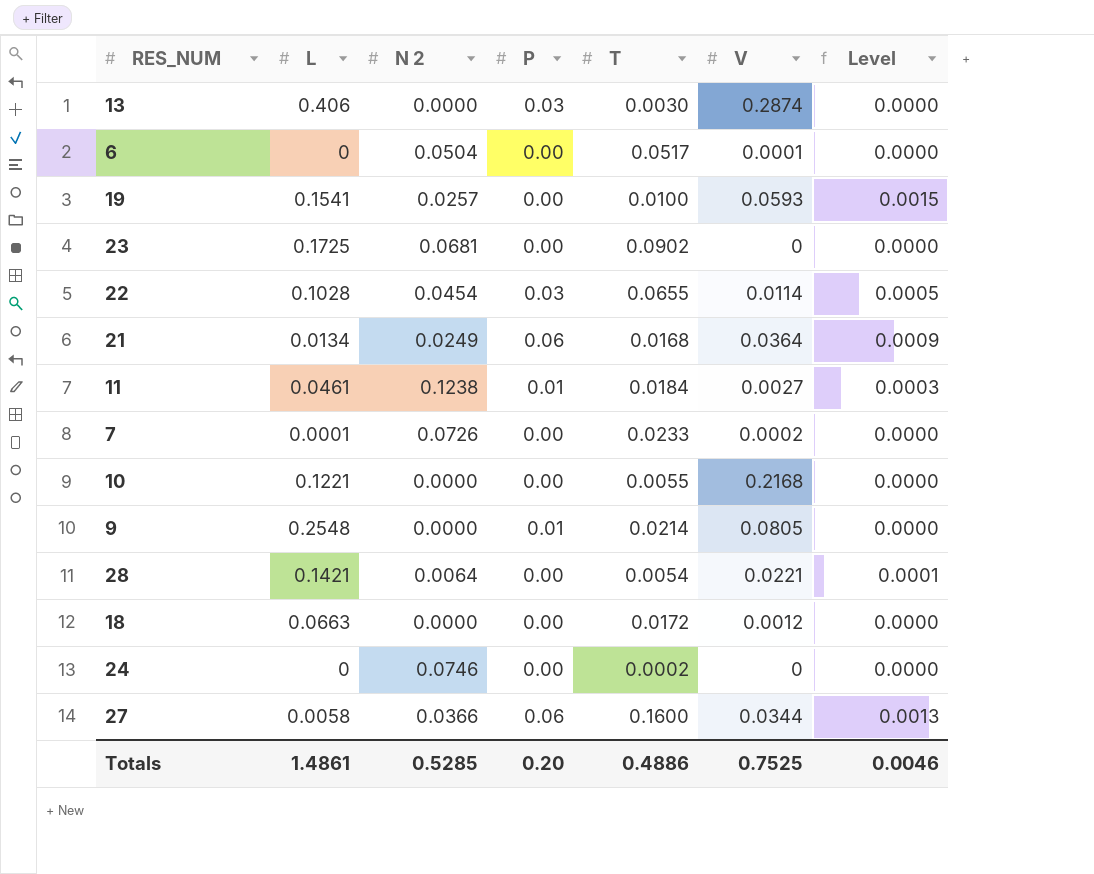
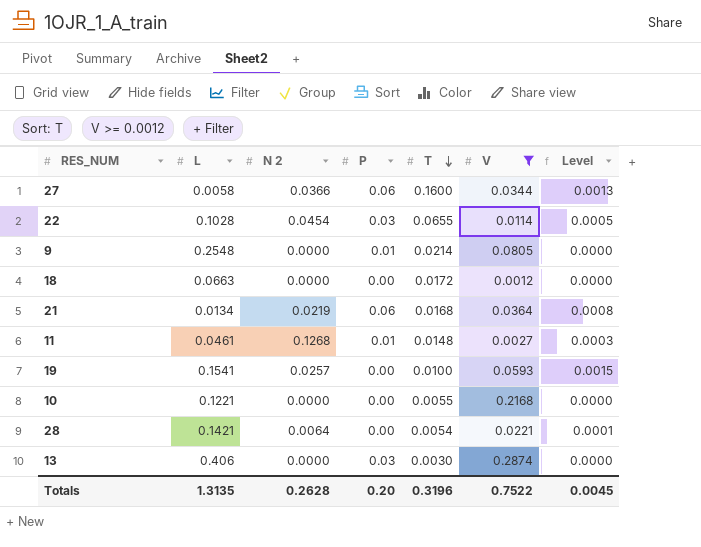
filter: none -> V >= 0.0012
row order: none -> T descending
21 | N 2: 0.0249 -> 0.0219
21 | Level: 0.0009 -> 0.0008
11 | N 2: 0.1238 -> 0.1268
11 | T: 0.0184 -> 0.0148
Totals | L: 1.4861 -> 1.3135
Totals | N 2: 0.5285 -> 0.2628
Totals | T: 0.4886 -> 0.3196
Totals | V: 0.7525 -> 0.7522
Totals | Level: 0.0046 -> 0.0045

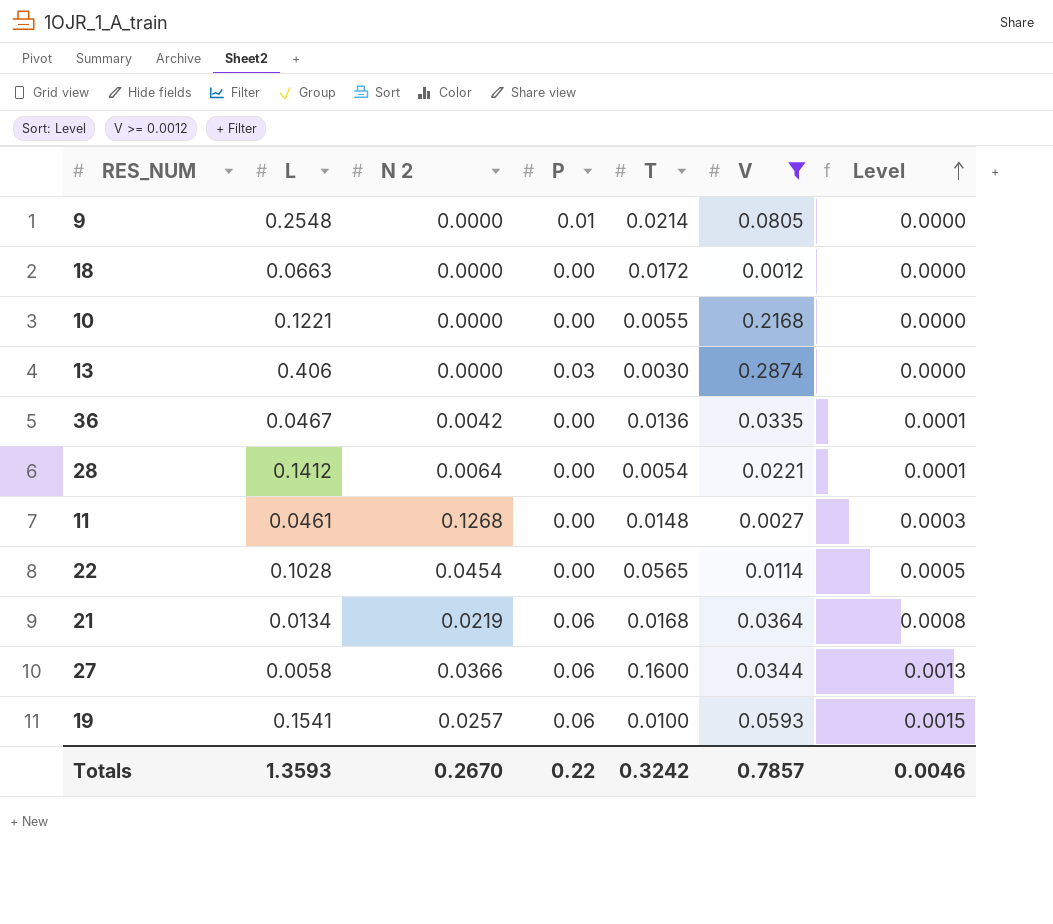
row order: T descending -> Level ascending
row 36: none -> 0.0467 | 0.0042 | 0.00 | 0.0136 | 0.0335 | 0.0001
28 | L: 0.1421 -> 0.1412
11 | P: 0.01 -> 0.00
22 | P: 0.03 -> 0.00
22 | T: 0.0655 -> 0.0565
19 | P: 0.00 -> 0.06
Totals | L: 1.3135 -> 1.3593
Totals | N 2: 0.2628 -> 0.2670
Totals | P: 0.20 -> 0.22
Totals | T: 0.3196 -> 0.3242
Totals | V: 0.7522 -> 0.7857
Totals | Level: 0.0045 -> 0.0046

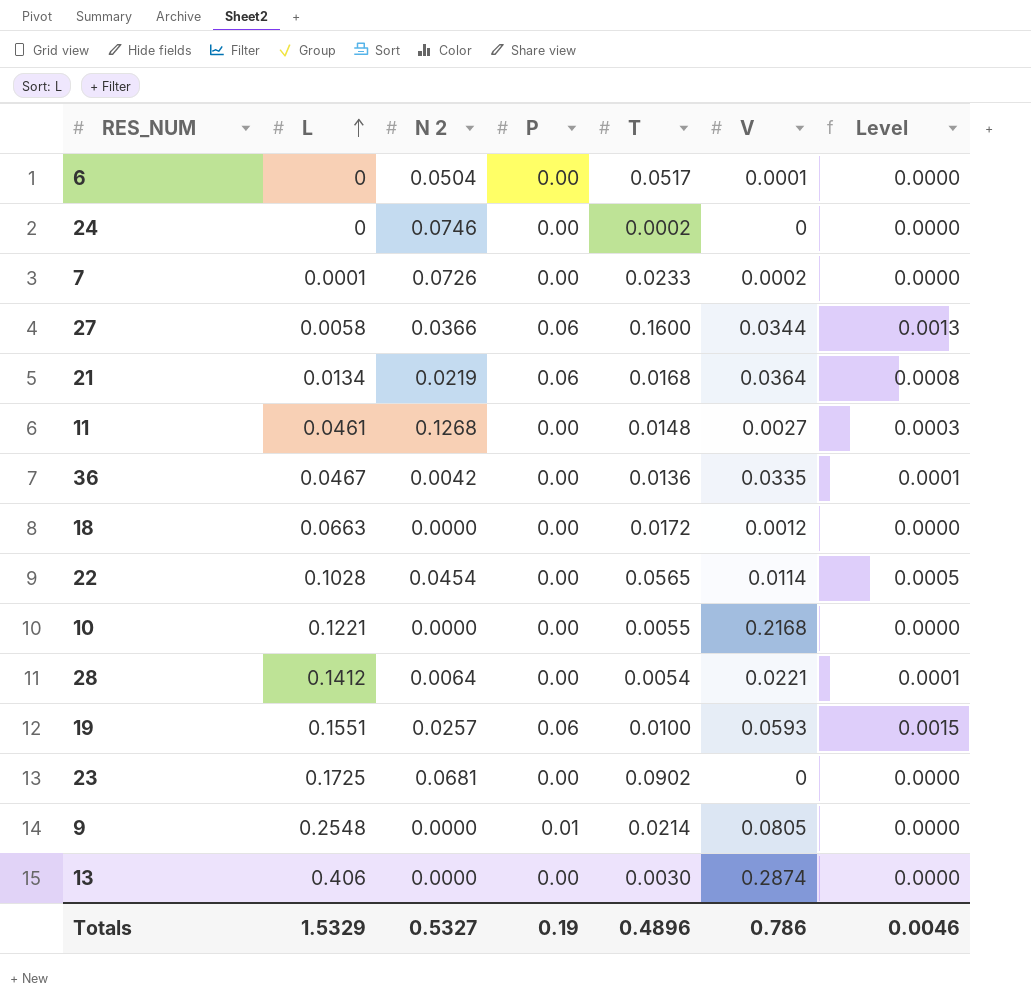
filter: V >= 0.0012 -> none
row order: Level ascending -> L ascending
19 | L: 0.1541 -> 0.1551
13 | P: 0.03 -> 0.00
Totals | L: 1.3593 -> 1.5329
Totals | N 2: 0.2670 -> 0.5327
Totals | P: 0.22 -> 0.19
Totals | T: 0.3242 -> 0.4896
Totals | V: 0.7857 -> 0.786

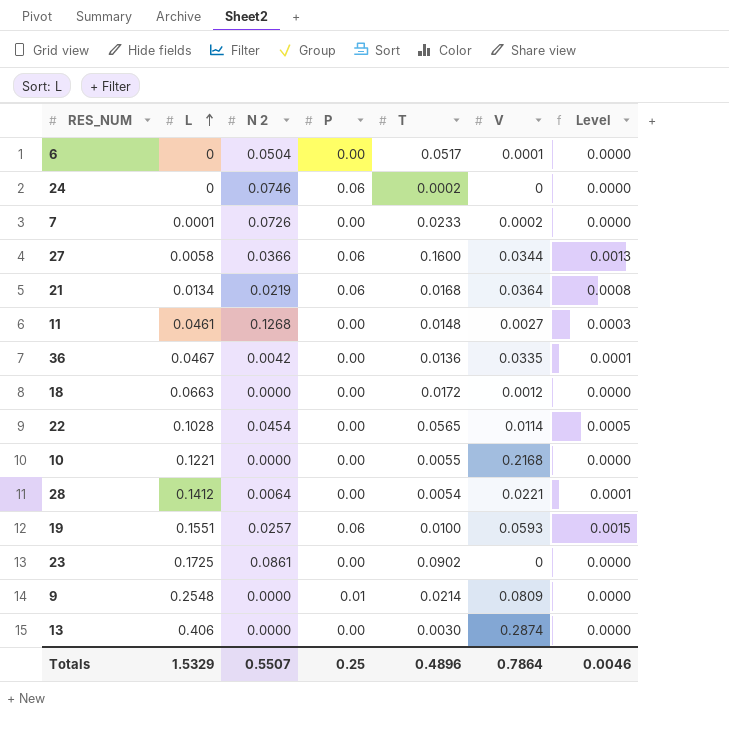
24 | P: 0.00 -> 0.06
23 | N 2: 0.0681 -> 0.0861
9 | V: 0.0805 -> 0.0809
Totals | N 2: 0.5327 -> 0.5507
Totals | P: 0.19 -> 0.25
Totals | V: 0.786 -> 0.7864

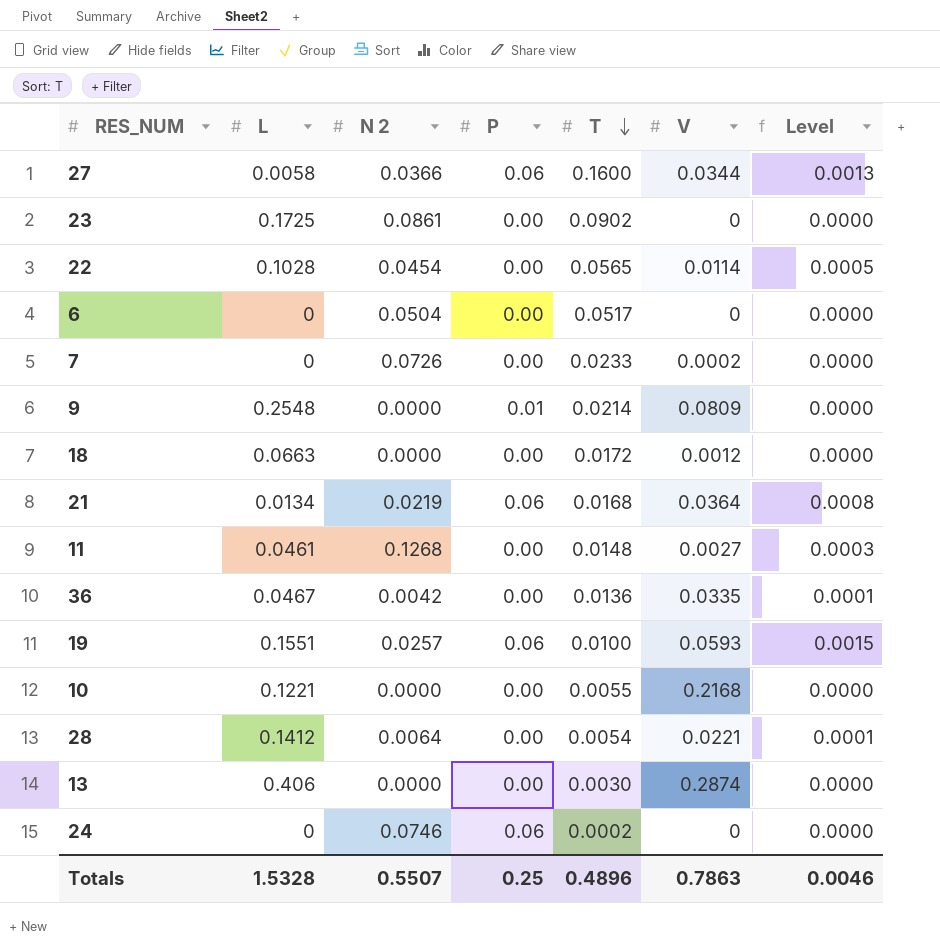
row order: L ascending -> T descending
6 | V: 0.0001 -> 0
7 | L: 0.0001 -> 0
Totals | L: 1.5329 -> 1.5328
Totals | V: 0.7864 -> 0.7863

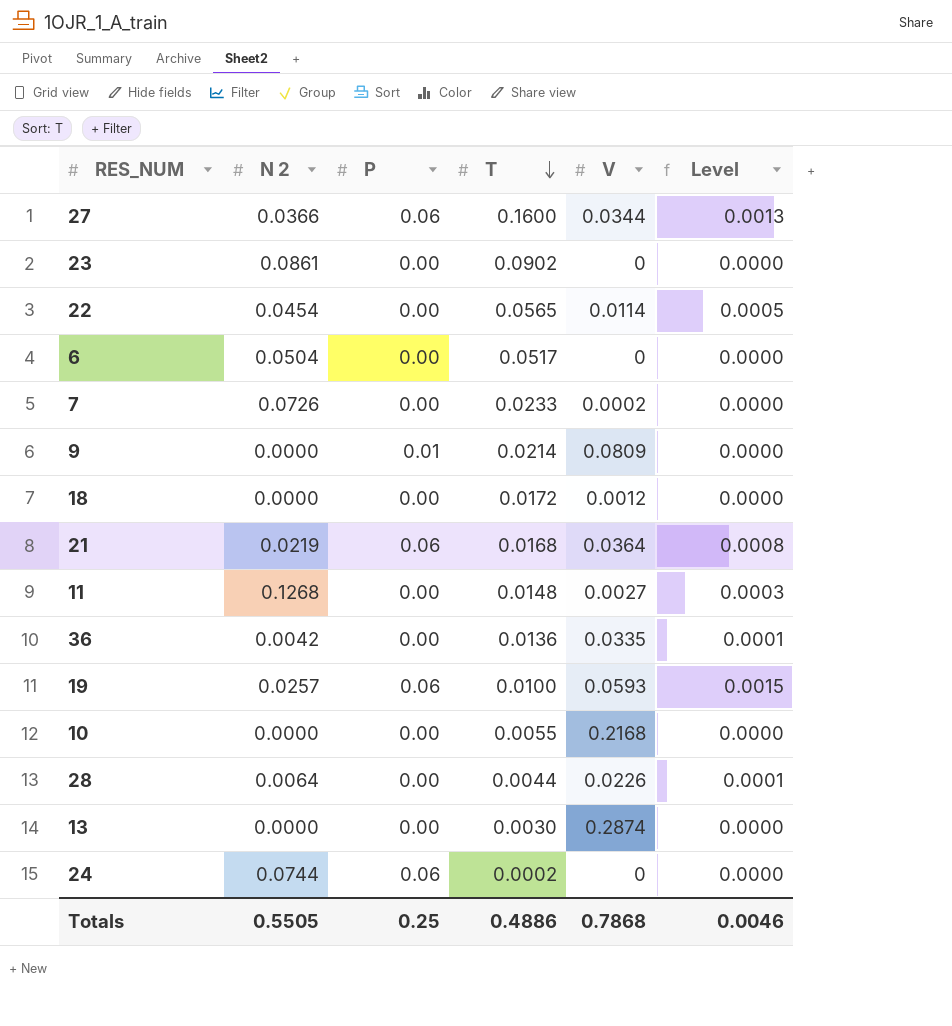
column L | position: 2 -> none
28 | T: 0.0054 -> 0.0044
28 | V: 0.0221 -> 0.0226
24 | N 2: 0.0746 -> 0.0744
Totals | N 2: 0.5507 -> 0.5505
Totals | T: 0.4896 -> 0.4886
Totals | V: 0.7863 -> 0.7868

